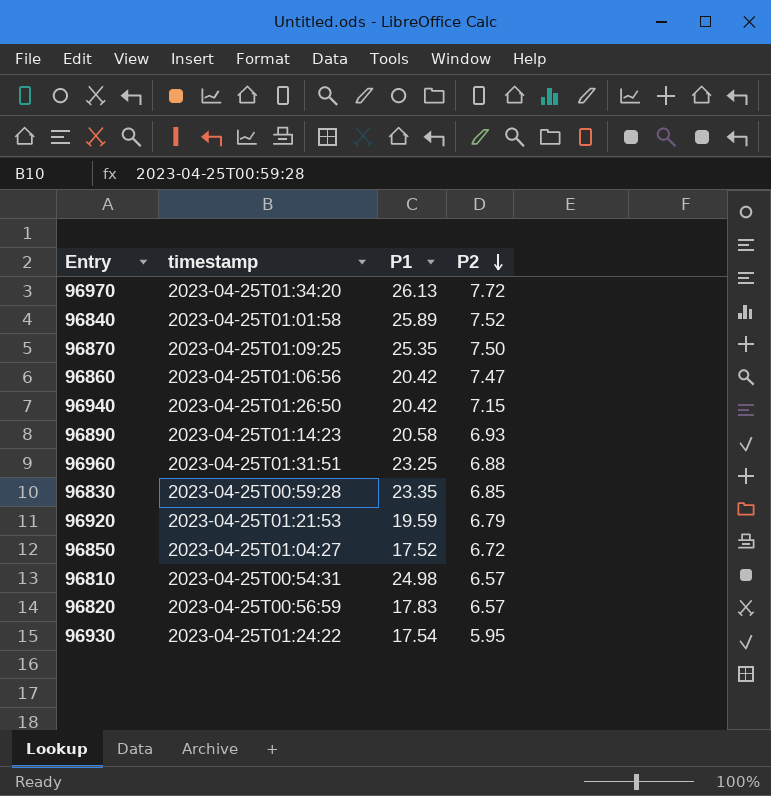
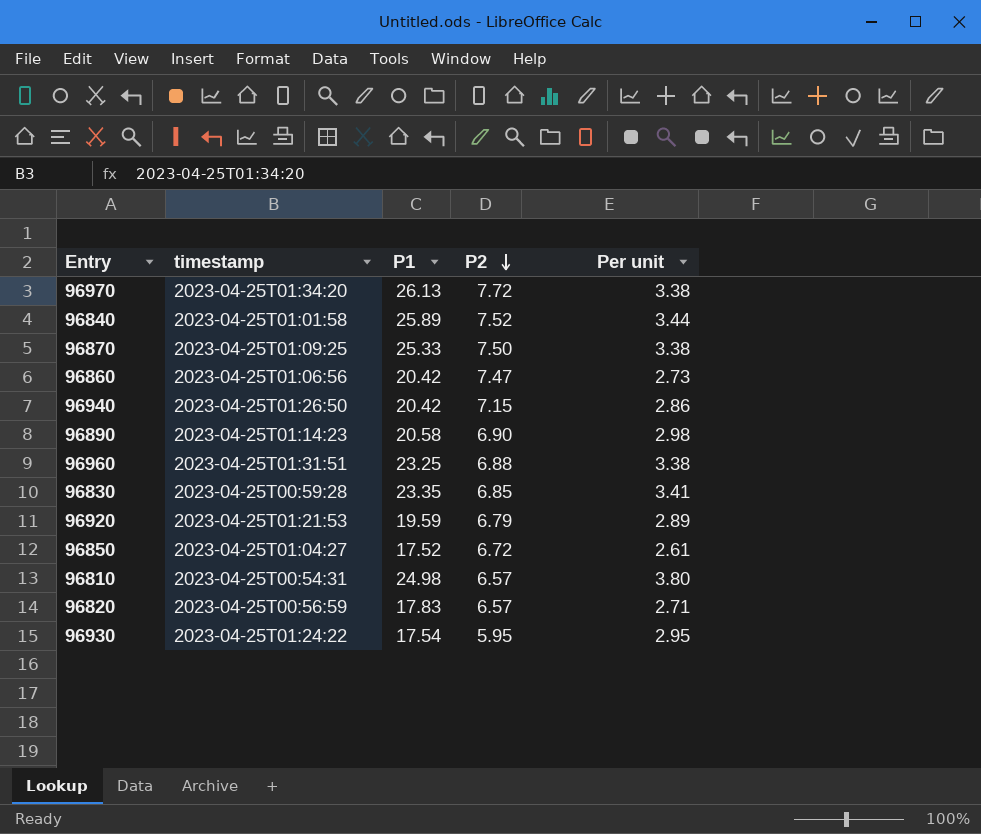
column Per unit | formula: none -> [P1] / [P2]
96870 | P1: 25.35 -> 25.33
96890 | P2: 6.93 -> 6.90

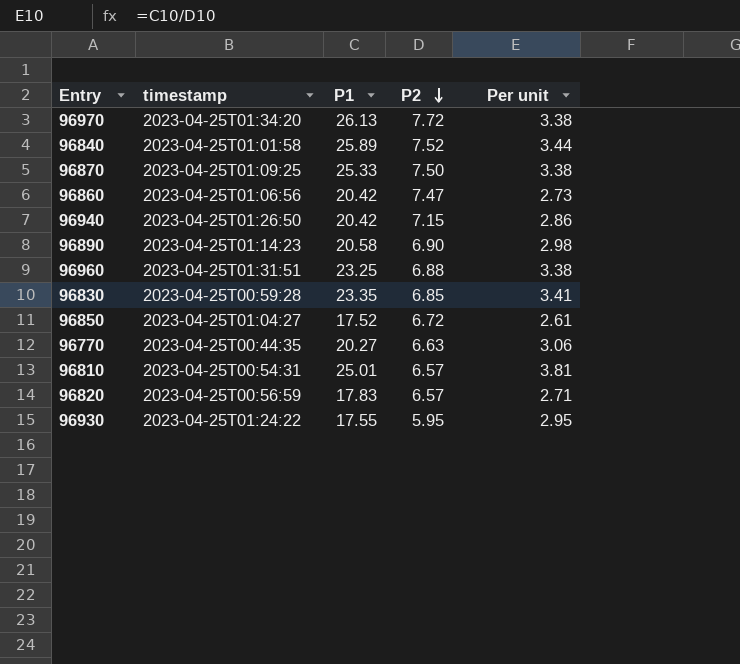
row 96920: 2023-04-25T01:21:53 | 19.59 | 6.79 | 2.89 -> none
row 96770: none -> 2023-04-25T00:44:35 | 20.27 | 6.63 | 3.06
96810 | P1: 24.98 -> 25.01
96810 | Per unit: 3.80 -> 3.81
96930 | P1: 17.54 -> 17.55

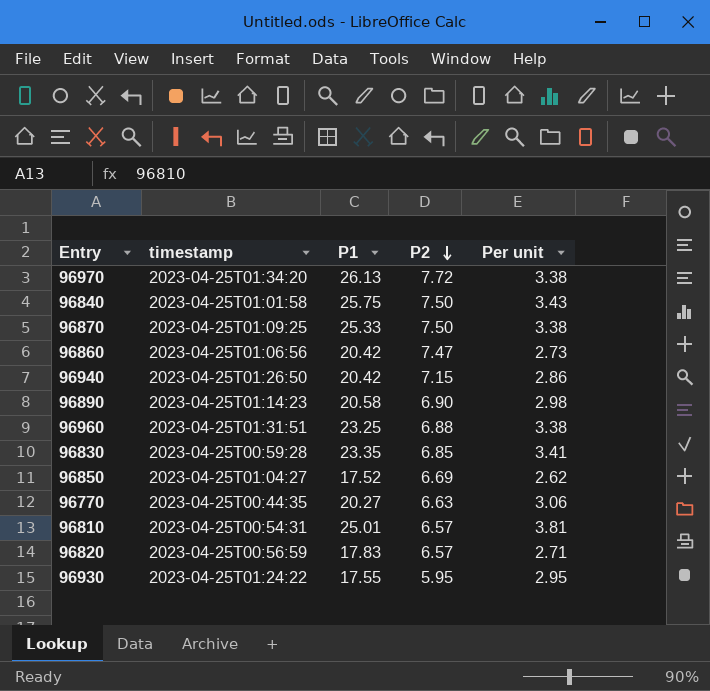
96840 | P1: 25.89 -> 25.75
96840 | P2: 7.52 -> 7.50
96840 | Per unit: 3.44 -> 3.43
96850 | P2: 6.72 -> 6.69
96850 | Per unit: 2.61 -> 2.62

